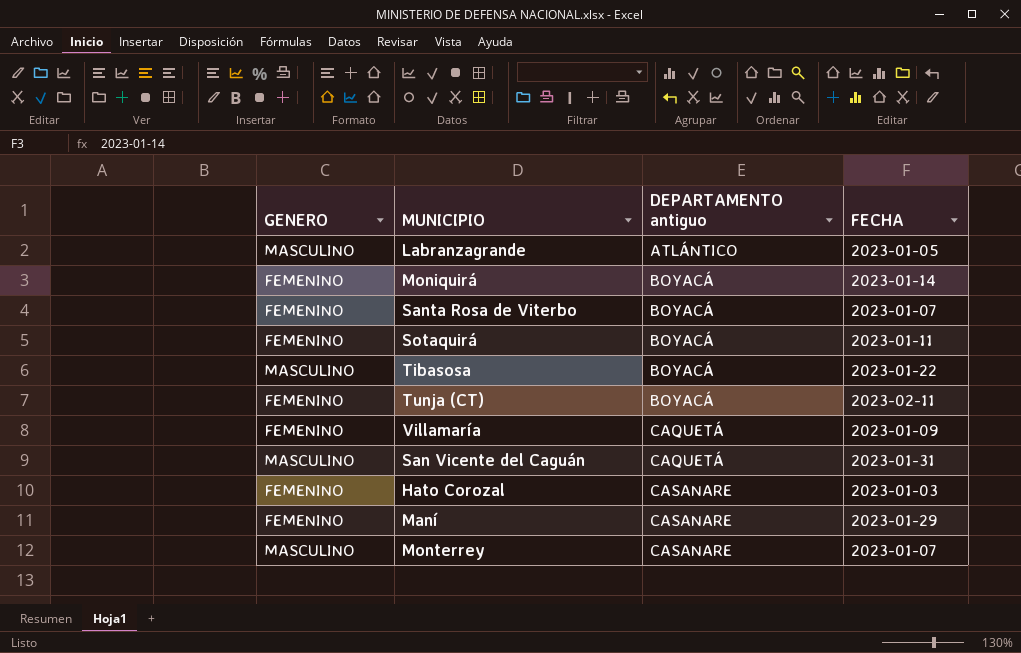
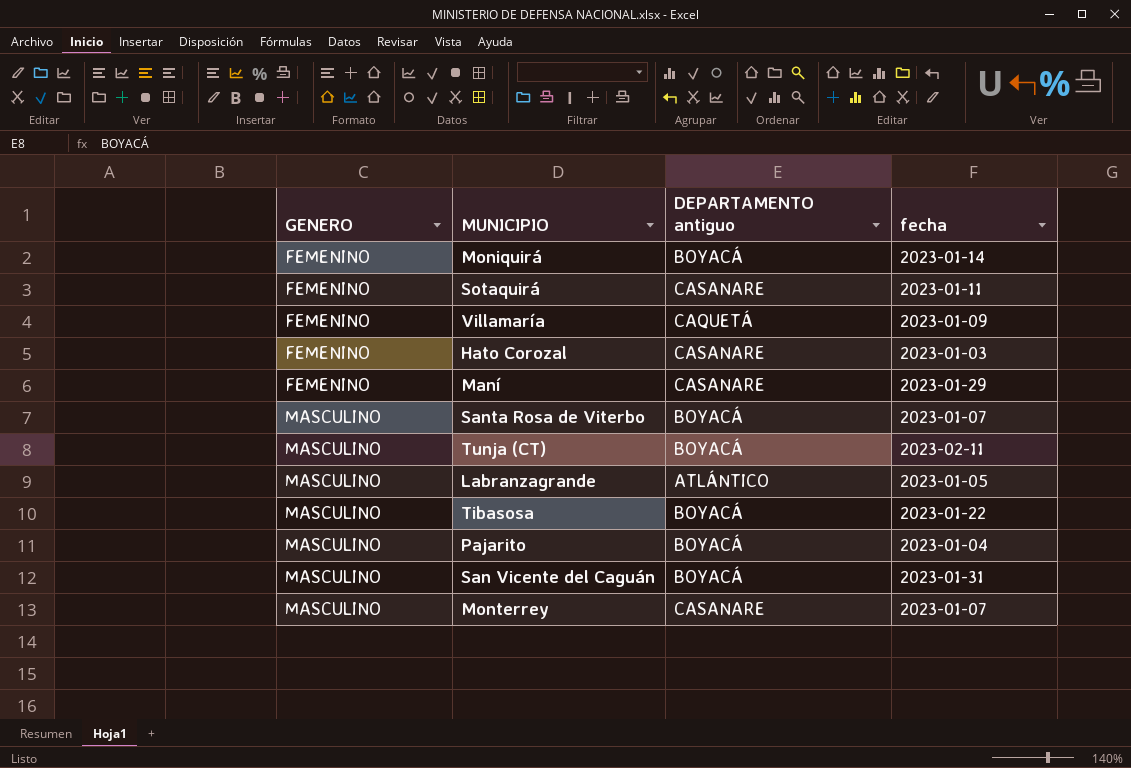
row order: DEPARTAMENTO antiguo ascending -> GENERO ascending
column name: FECHA -> fecha
Sotaquirá | DEPARTAMENTO antiguo: BOYACÁ -> CASANARE
Santa Rosa de Viterbo | GENERO: FEMENINO -> MASCULINO
Tunja (CT) | GENERO: FEMENINO -> MASCULINO
row Pajarito: none -> MASCULINO | BOYACÁ | 2023-01-04
San Vicente del Caguán | DEPARTAMENTO antiguo: CAQUETÁ -> BOYACÁ

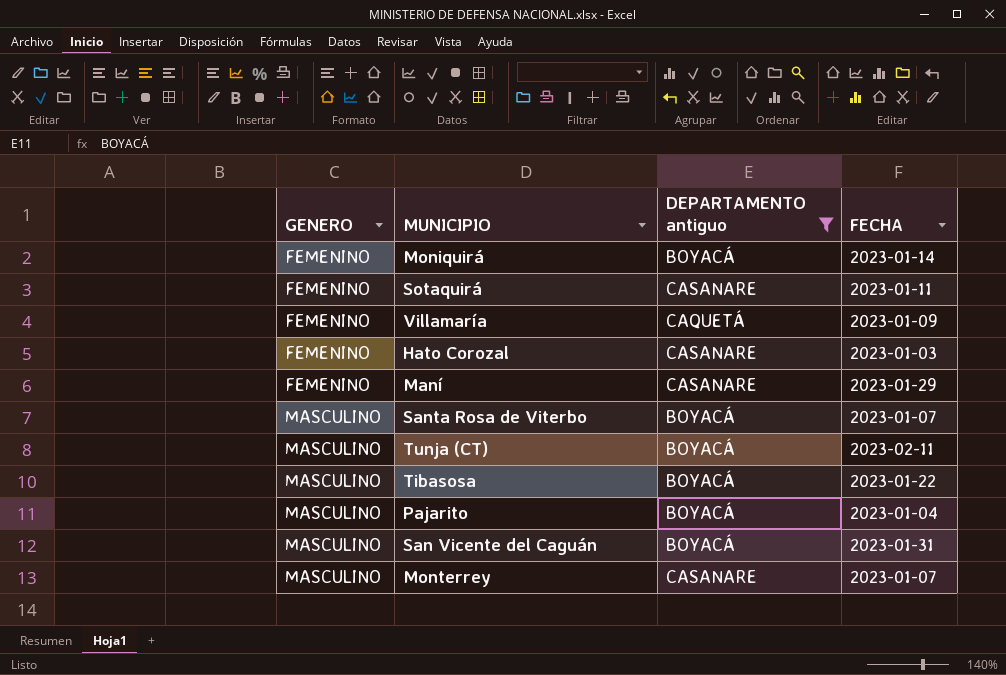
filter: none -> DEPARTAMENTO antiguo != ATLÁNTICO
column name: fecha -> FECHA

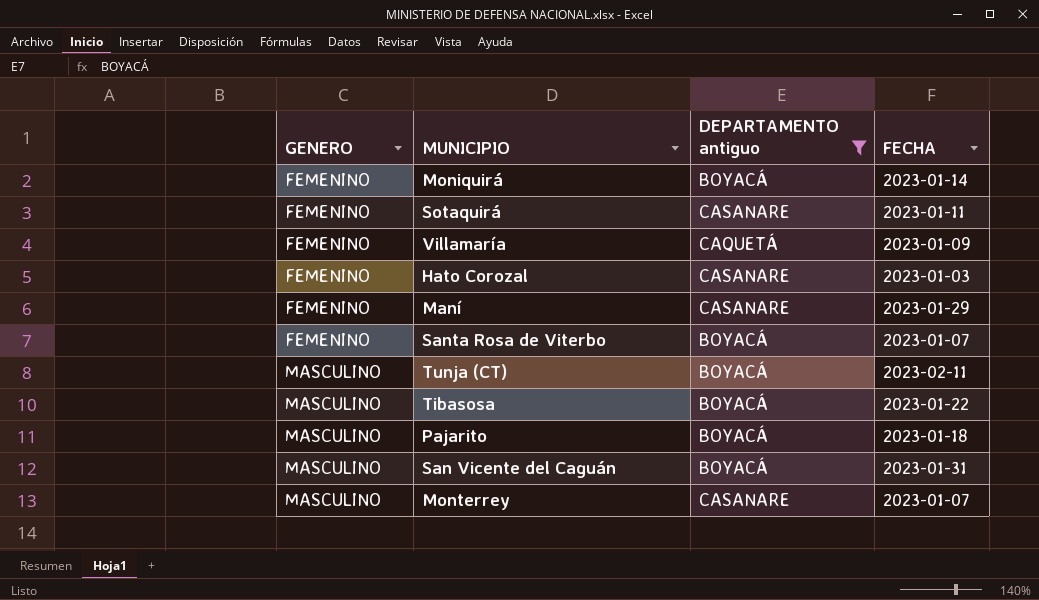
Santa Rosa de Viterbo | GENERO: MASCULINO -> FEMENINO
Pajarito | FECHA: 2023-01-04 -> 2023-01-18

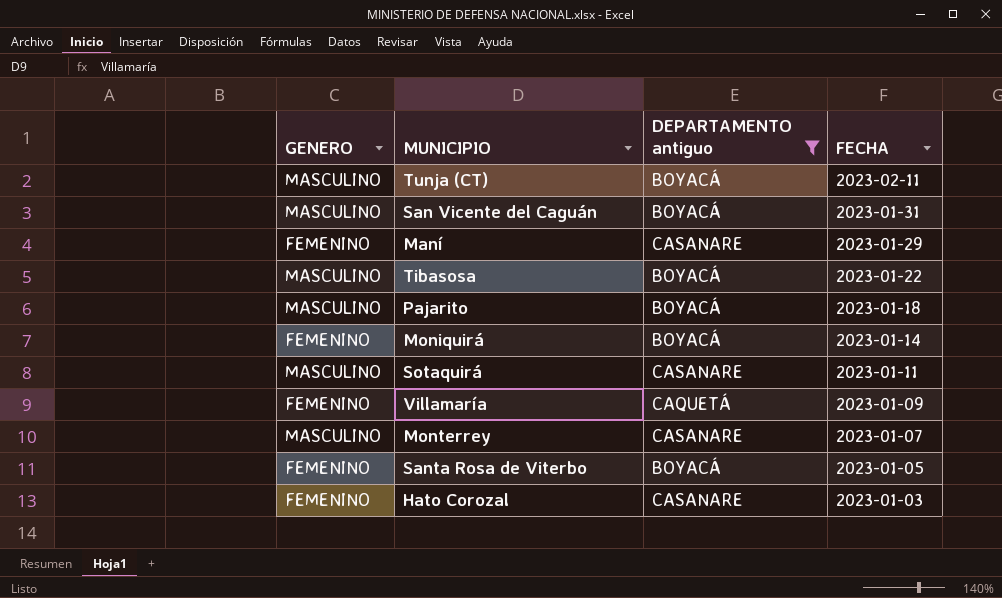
row order: GENERO ascending -> FECHA descending
Sotaquirá | GENERO: FEMENINO -> MASCULINO
Santa Rosa de Viterbo | FECHA: 2023-01-07 -> 2023-01-05

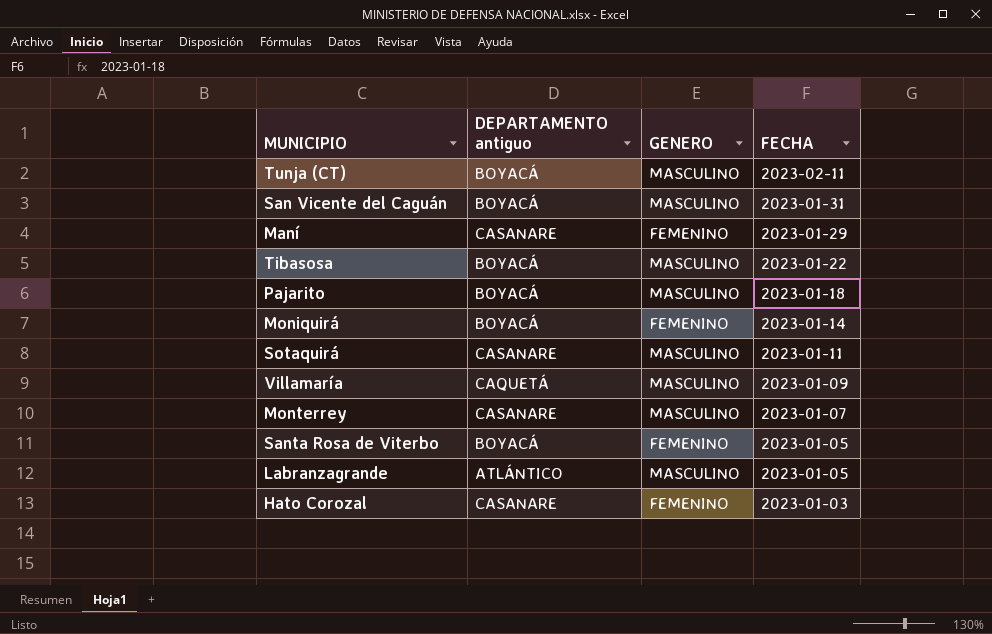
filter: DEPARTAMENTO antiguo != ATLÁNTICO -> none
column GENERO | position: 1 -> 3
Villamaría | GENERO: FEMENINO -> MASCULINO

